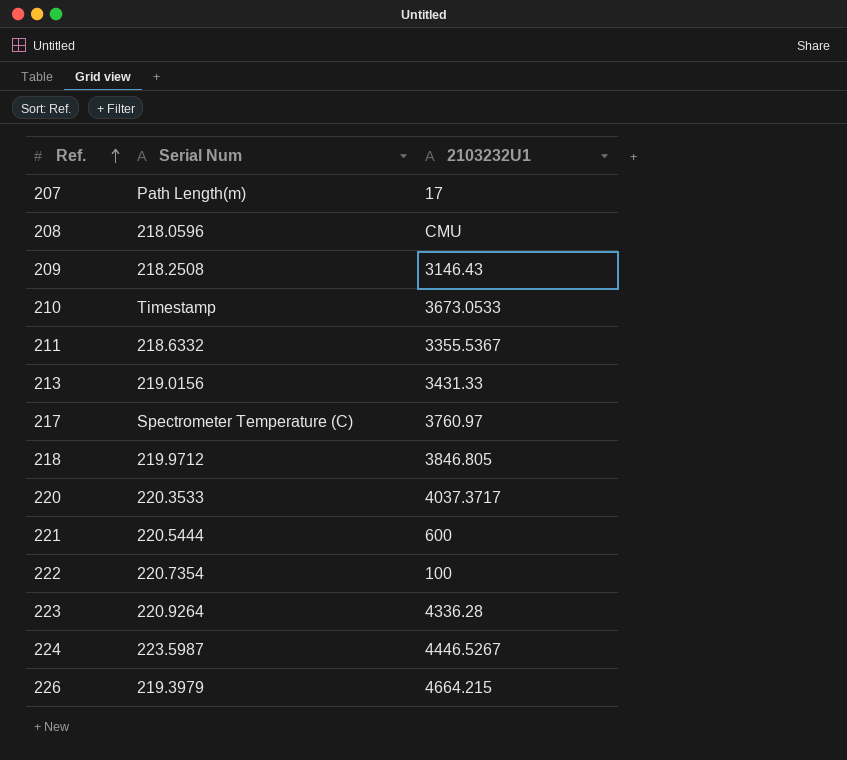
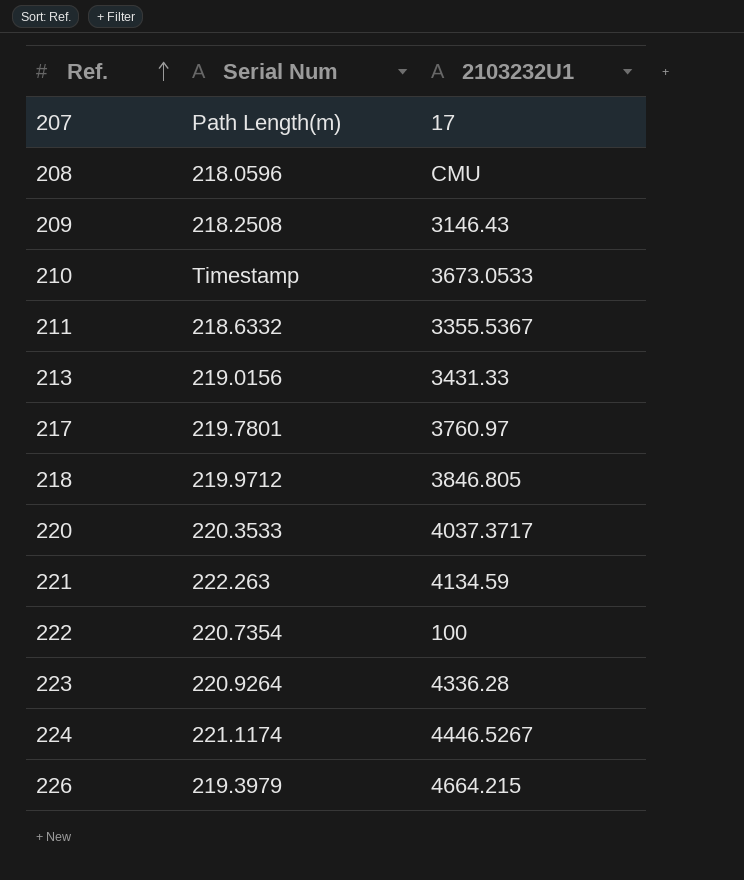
217 | Serial Num: Spectrometer Temperature (C) -> 219.7801
221 | Serial Num: 220.5444 -> 222.263
221 | 2103232U1: 600 -> 4134.59
224 | Serial Num: 223.5987 -> 221.1174

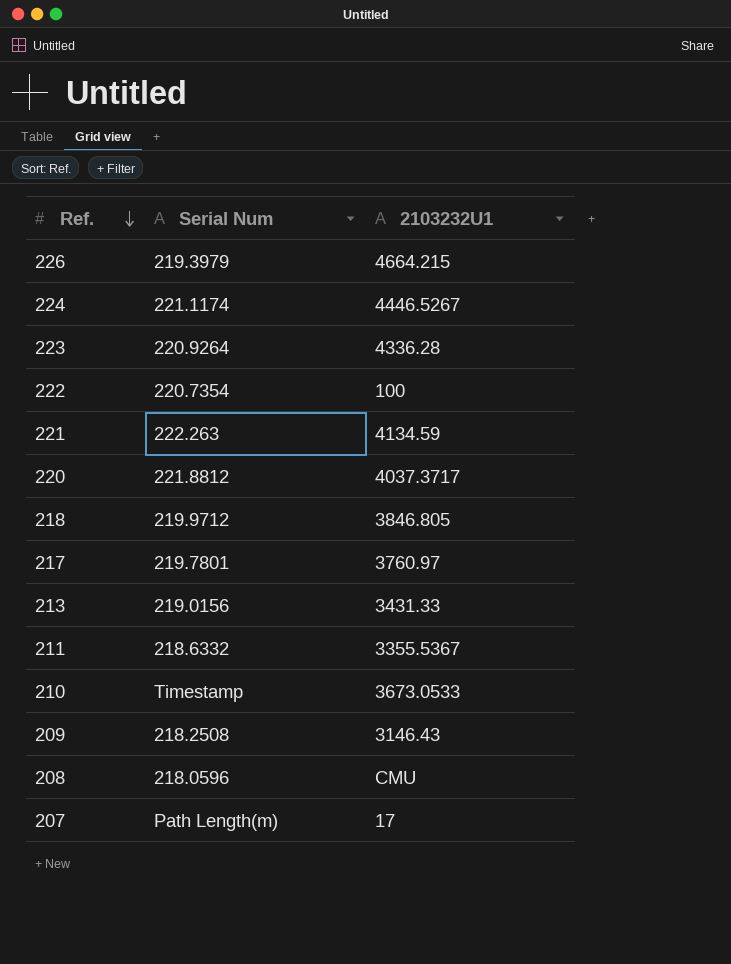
row order: Ref. ascending -> Ref. descending
220 | Serial Num: 220.3533 -> 221.8812

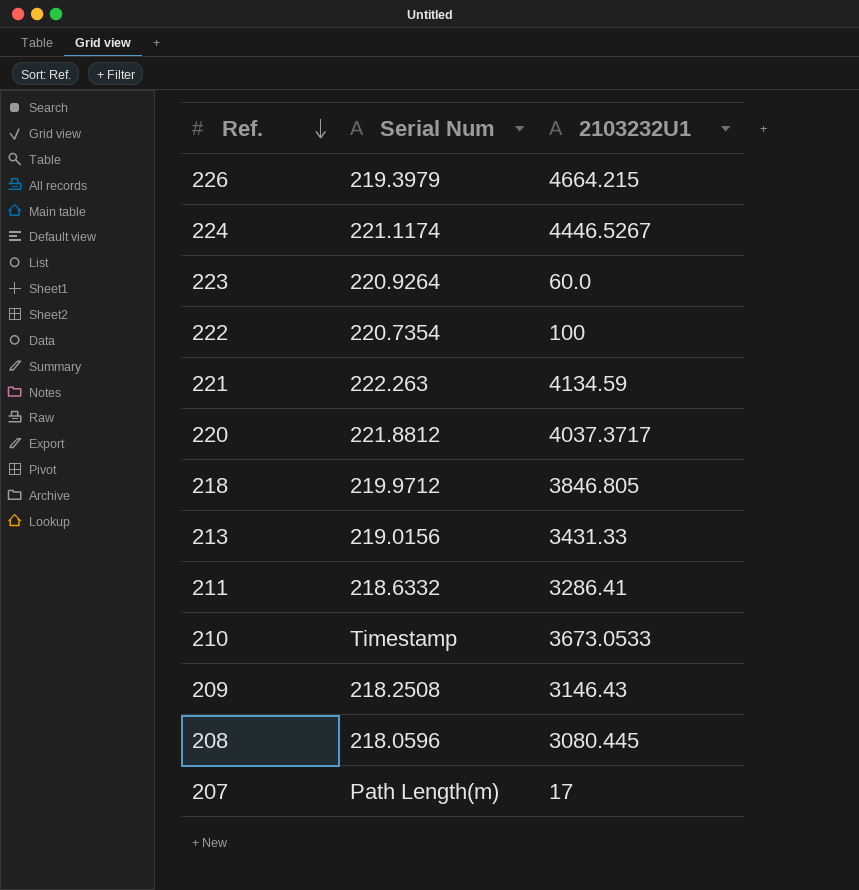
row 217: 219.7801 | 3760.97 -> none
223 | 2103232U1: 4336.28 -> 60.0
211 | 2103232U1: 3355.5367 -> 3286.41
208 | 2103232U1: CMU -> 3080.445

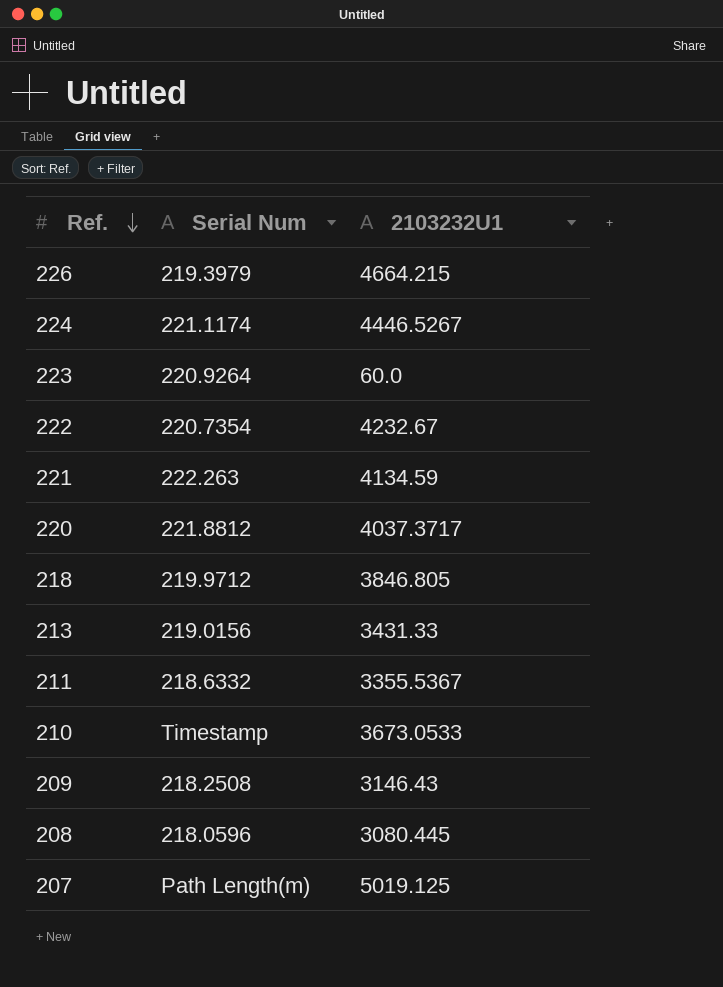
222 | 2103232U1: 100 -> 4232.67
211 | 2103232U1: 3286.41 -> 3355.5367
207 | 2103232U1: 17 -> 5019.125

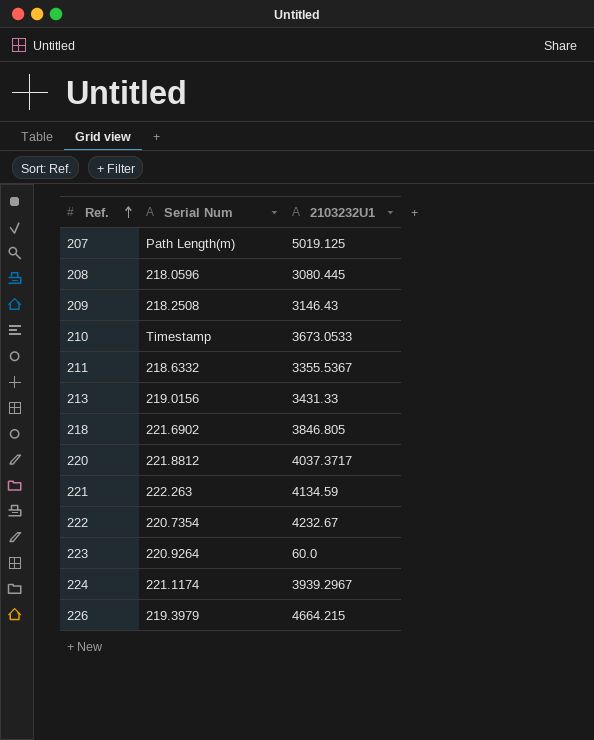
row order: Ref. descending -> Ref. ascending
218 | Serial Num: 219.9712 -> 221.6902
224 | 2103232U1: 4446.5267 -> 3939.2967

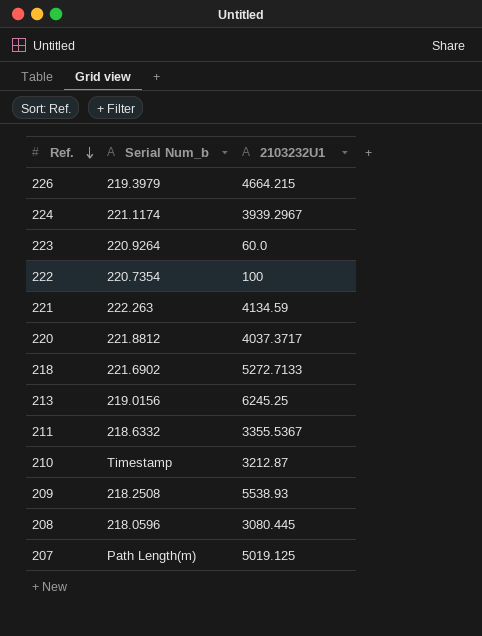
row order: Ref. ascending -> Ref. descending
column name: Serial Num -> Serial Num_b
222 | 2103232U1: 4232.67 -> 100
218 | 2103232U1: 3846.805 -> 5272.7133
213 | 2103232U1: 3431.33 -> 6245.25
210 | 2103232U1: 3673.0533 -> 3212.87
209 | 2103232U1: 3146.43 -> 5538.93

